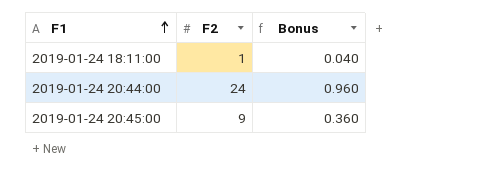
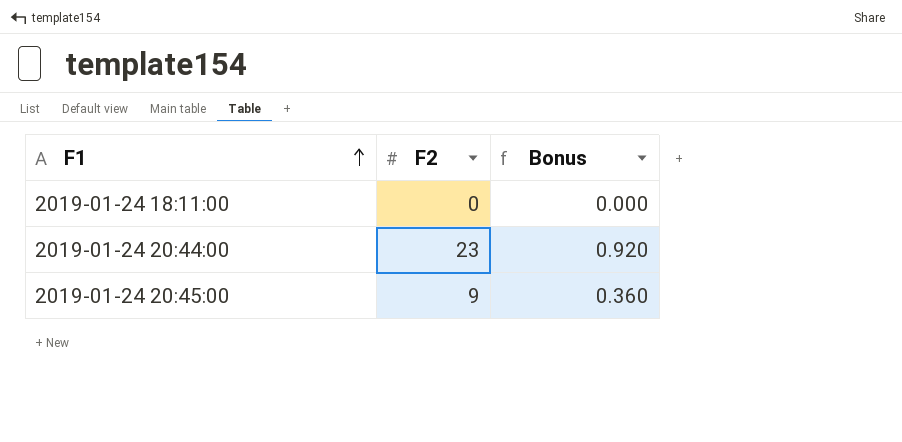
2019-01-24 18:11:00 | F2: 1 -> 0
2019-01-24 18:11:00 | Bonus: 0.040 -> 0.000
2019-01-24 20:44:00 | F2: 24 -> 23
2019-01-24 20:44:00 | Bonus: 0.960 -> 0.920

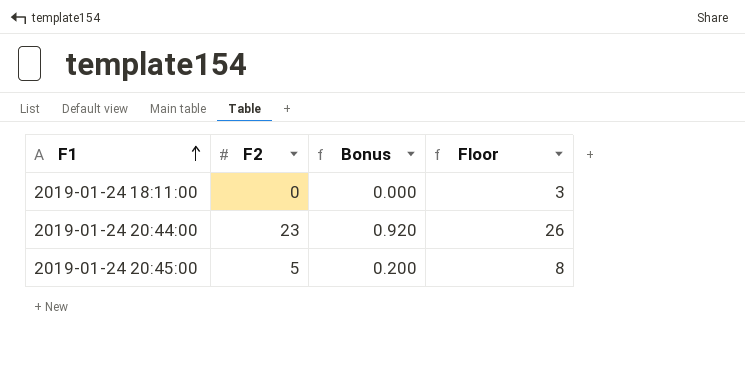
column Floor | formula: none -> [F2] + 3
2019-01-24 20:45:00 | F2: 9 -> 5
2019-01-24 20:45:00 | Bonus: 0.360 -> 0.200

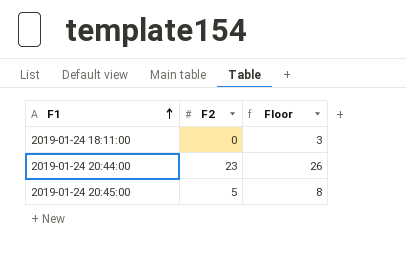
column Bonus | formula: [F2] * 0.04 -> none

